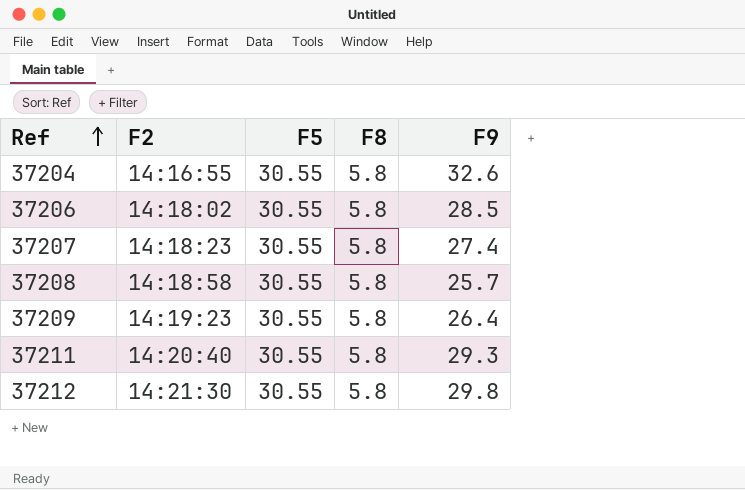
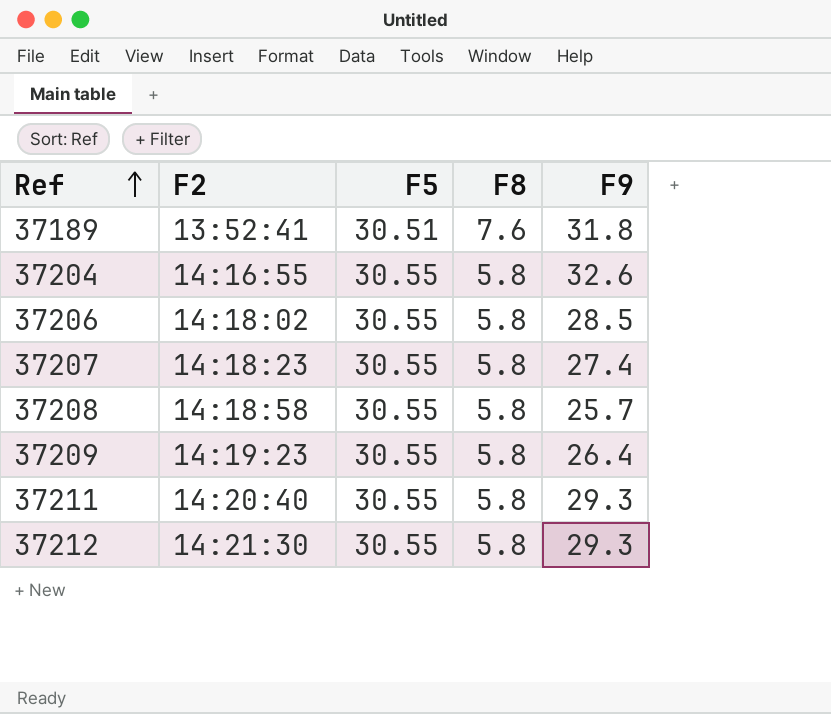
row 37189: none -> 13:52:41 | 30.51 | 7.6 | 31.8
37212 | F9: 29.8 -> 29.3

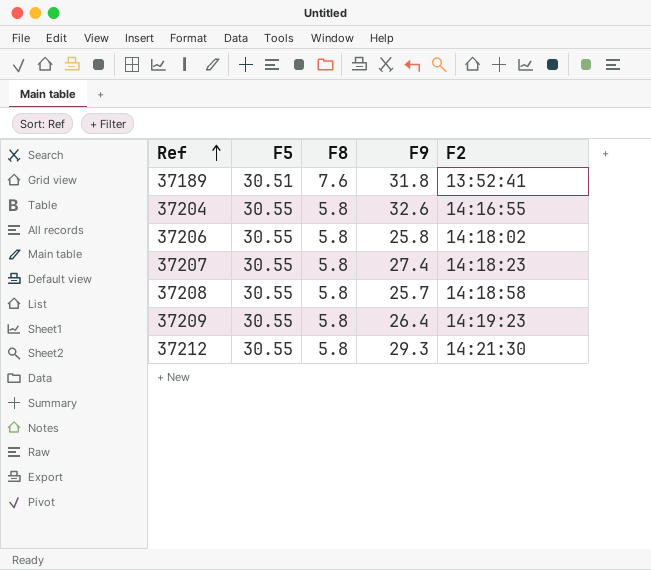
column F2 | position: 2 -> 5
row 37211: 14:20:40 | 30.55 | 5.8 | 29.3 -> none
37206 | F9: 28.5 -> 25.8

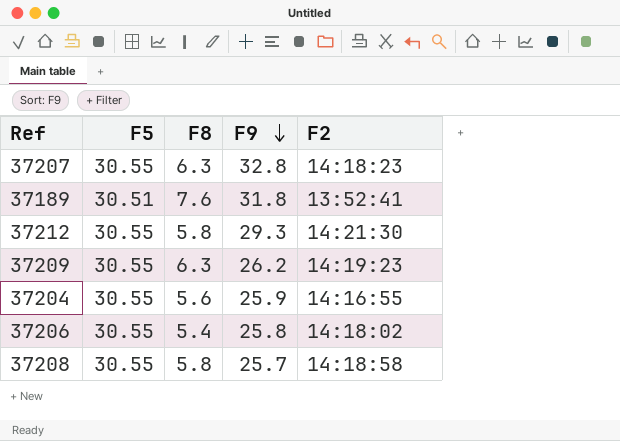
row order: Ref ascending -> F9 descending
37207 | F8: 5.8 -> 6.3
37207 | F9: 27.4 -> 32.8
37209 | F8: 5.8 -> 6.3
37209 | F9: 26.4 -> 26.2
37204 | F8: 5.8 -> 5.6
37204 | F9: 32.6 -> 25.9
37206 | F8: 5.8 -> 5.4

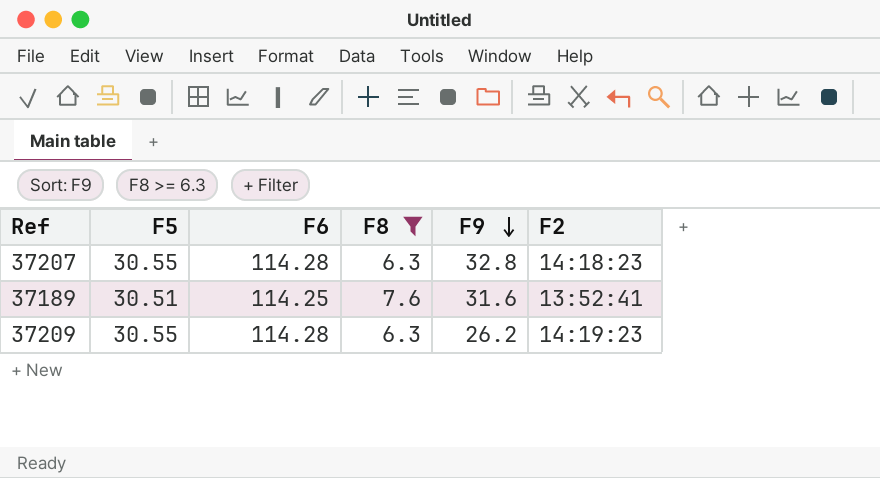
filter: none -> F8 >= 6.3
column F6 | position: none -> 3
37189 | F9: 31.8 -> 31.6

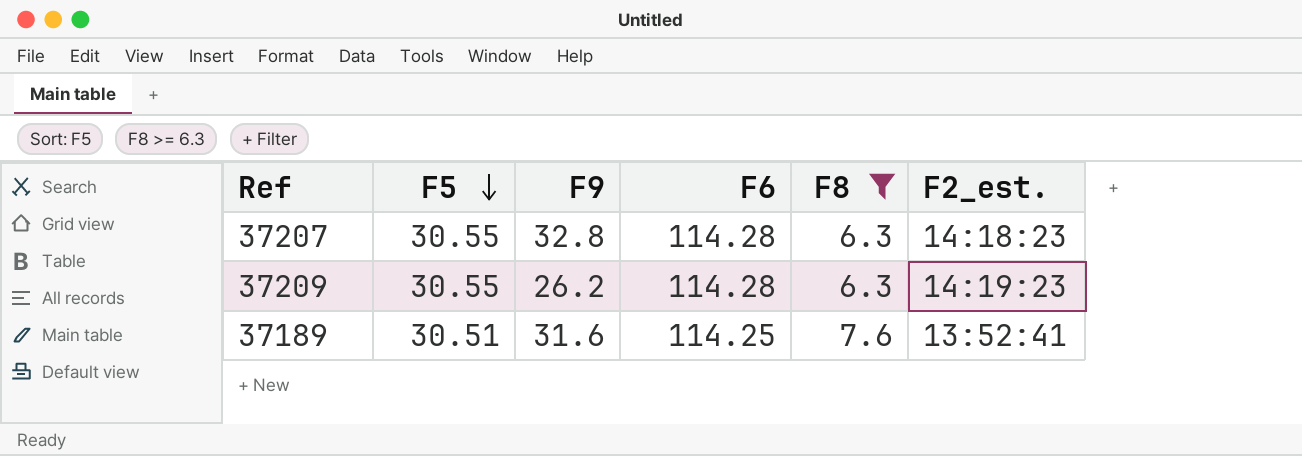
row order: F9 descending -> F5 descending
column F9 | position: 5 -> 3
column name: F2 -> F2_est.

